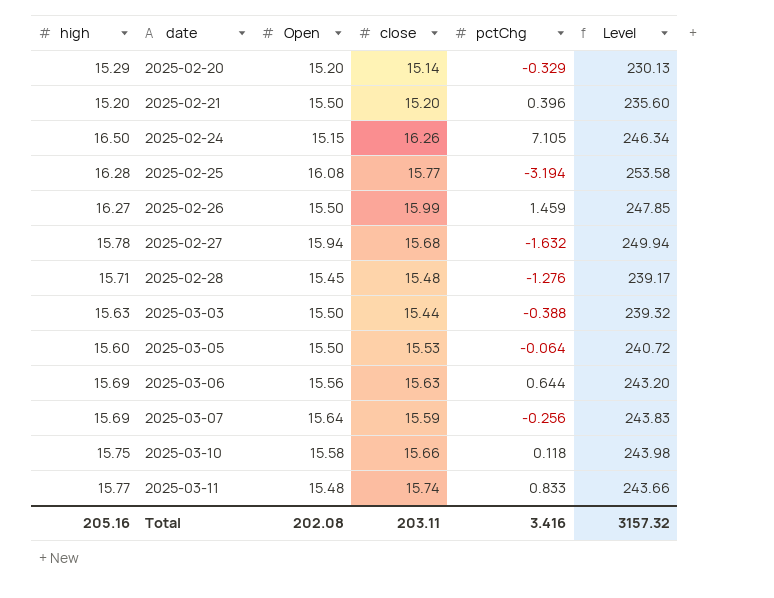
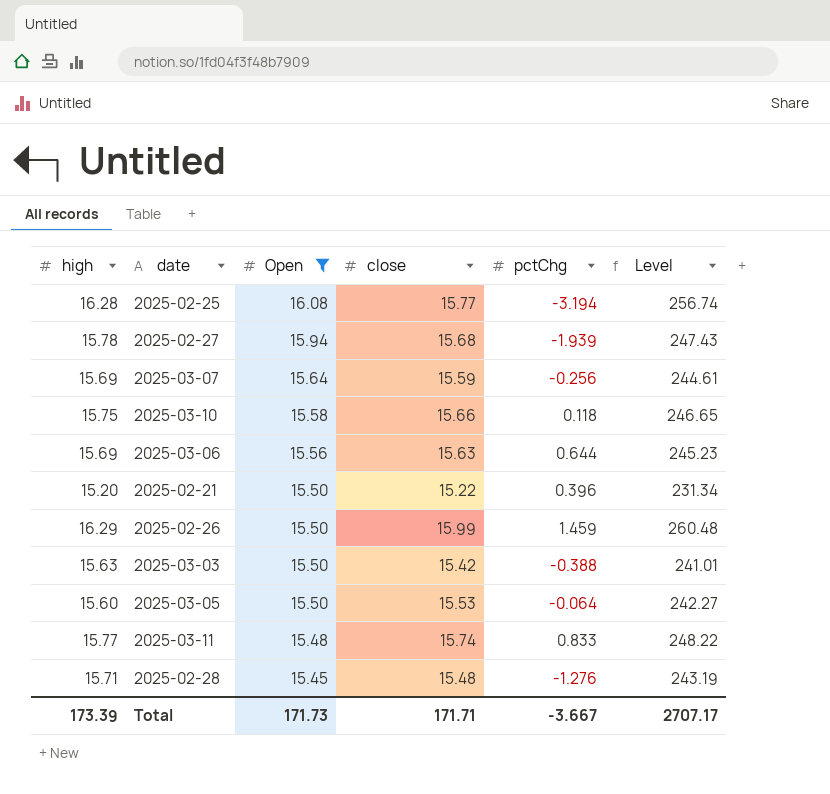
filter: none -> Open >= 15.45
row order: date ascending -> Open descending
column Level | formula: [Open] * [close] -> [high] * [close]
2025-02-27 | pctChg: -1.632 -> -1.939
2025-02-21 | close: 15.20 -> 15.22
2025-02-26 | high: 16.27 -> 16.29
2025-03-03 | close: 15.44 -> 15.42
Total | high: 205.16 -> 173.39
Total | Open: 202.08 -> 171.73
Total | close: 203.11 -> 171.71
Total | pctChg: 3.416 -> -3.667
Total | Level: 3157.32 -> 2707.17

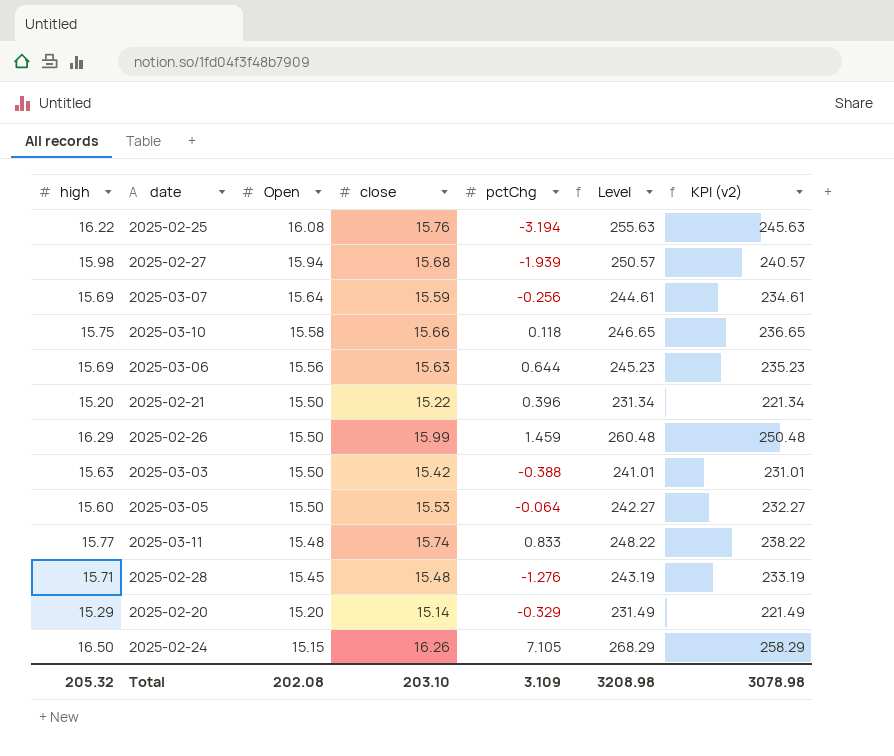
filter: Open >= 15.45 -> none
column KPI (v2) | formula: none -> [Level] - 10
2025-02-25 | high: 16.28 -> 16.22
2025-02-25 | close: 15.77 -> 15.76
2025-02-25 | Level: 256.74 -> 255.63
2025-02-27 | high: 15.78 -> 15.98
2025-02-27 | Level: 247.43 -> 250.57
Total | high: 173.39 -> 205.32
Total | Open: 171.73 -> 202.08
Total | close: 171.71 -> 203.10
Total | pctChg: -3.667 -> 3.109
Total | Level: 2707.17 -> 3208.98

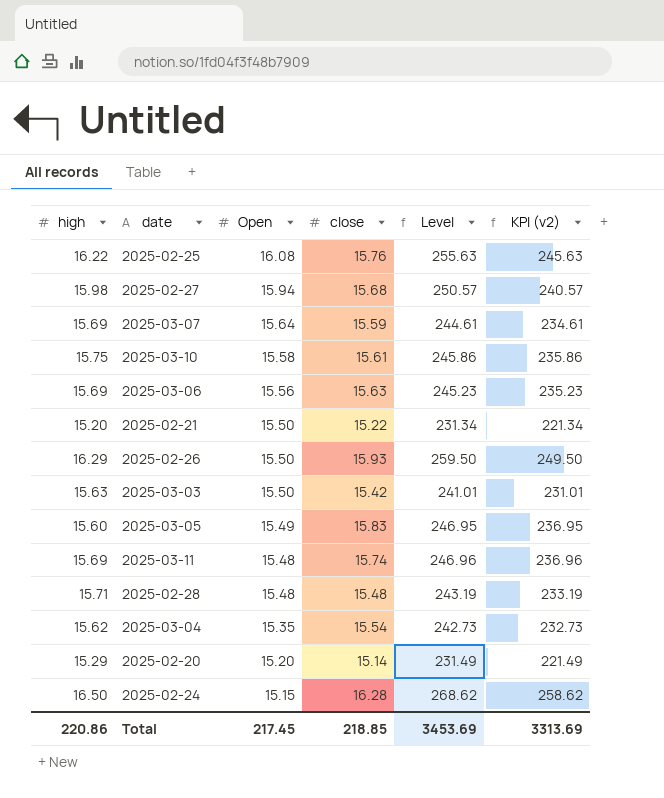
column pctChg | position: 5 -> none
2025-03-10 | close: 15.66 -> 15.61
2025-03-10 | Level: 246.65 -> 245.86
2025-03-10 | KPI (v2): 236.65 -> 235.86
2025-02-26 | close: 15.99 -> 15.93
2025-02-26 | Level: 260.48 -> 259.50
2025-02-26 | KPI (v2): 250.48 -> 249.50
2025-03-05 | Open: 15.50 -> 15.49
2025-03-05 | close: 15.53 -> 15.83
2025-03-05 | Level: 242.27 -> 246.95
2025-03-05 | KPI (v2): 232.27 -> 236.95
2025-03-11 | high: 15.77 -> 15.69
2025-03-11 | Level: 248.22 -> 246.96
2025-03-11 | KPI (v2): 238.22 -> 236.96
2025-02-28 | Open: 15.45 -> 15.48
row 2025-03-04: none -> 15.62 | 15.35 | 15.54 | 242.73 | 232.73
2025-02-24 | close: 16.26 -> 16.28
2025-02-24 | Level: 268.29 -> 268.62
2025-02-24 | KPI (v2): 258.29 -> 258.62
Total | high: 205.32 -> 220.86
Total | Open: 202.08 -> 217.45
Total | close: 203.10 -> 218.85
Total | Level: 3208.98 -> 3453.69
Total | KPI (v2): 3078.98 -> 3313.69

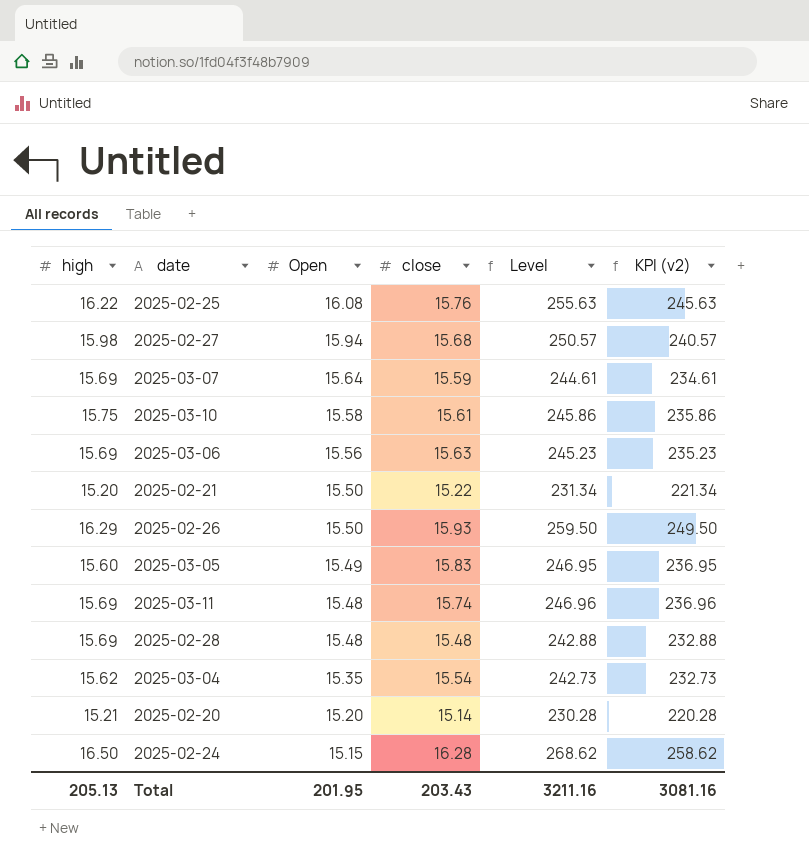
row 2025-03-03: 15.63 | 15.50 | 15.42 | 241.01 | 231.01 -> none
2025-02-28 | high: 15.71 -> 15.69
2025-02-28 | Level: 243.19 -> 242.88
2025-02-28 | KPI (v2): 233.19 -> 232.88
2025-02-20 | high: 15.29 -> 15.21
2025-02-20 | Level: 231.49 -> 230.28
2025-02-20 | KPI (v2): 221.49 -> 220.28
Total | high: 220.86 -> 205.13
Total | Open: 217.45 -> 201.95
Total | close: 218.85 -> 203.43
Total | Level: 3453.69 -> 3211.16
Total | KPI (v2): 3313.69 -> 3081.16

